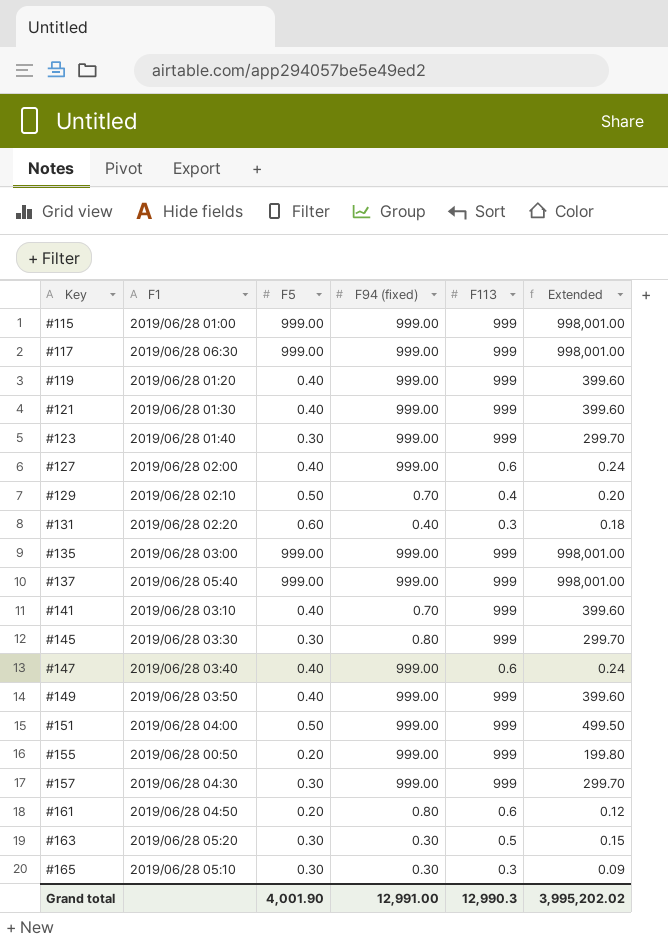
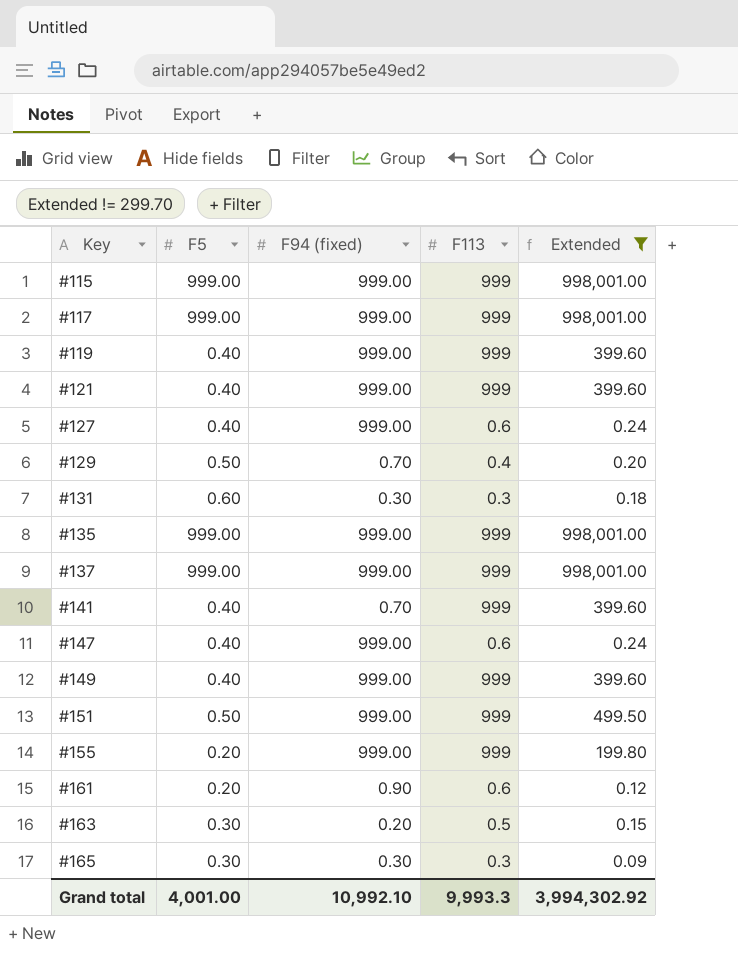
filter: none -> Extended != 299.70
column F1 | position: 2 -> none
#131 | F94 (fixed): 0.40 -> 0.30
#161 | F94 (fixed): 0.80 -> 0.90
#163 | F94 (fixed): 0.30 -> 0.20
Grand total | F5: 4,001.90 -> 4,001.00
Grand total | F94 (fixed): 12,991.00 -> 10,992.10
Grand total | F113: 12,990.3 -> 9,993.3
Grand total | Extended: 3,995,202.02 -> 3,994,302.92

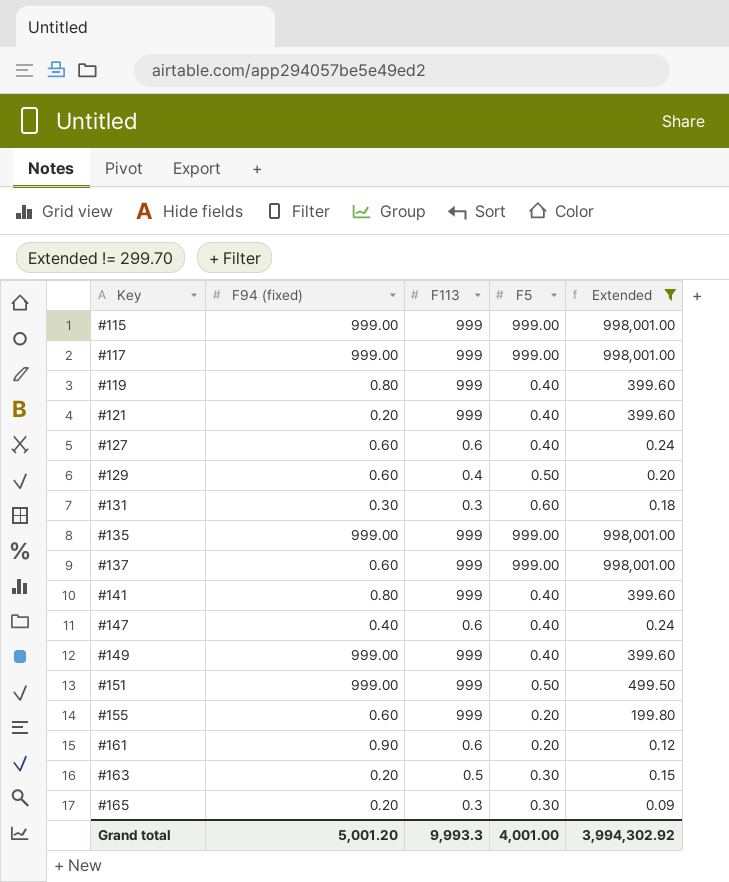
column F5 | position: 2 -> 4
#119 | F94 (fixed): 999.00 -> 0.80
#121 | F94 (fixed): 999.00 -> 0.20
#127 | F94 (fixed): 999.00 -> 0.60
#129 | F94 (fixed): 0.70 -> 0.60
#137 | F94 (fixed): 999.00 -> 0.60
#141 | F94 (fixed): 0.70 -> 0.80
#147 | F94 (fixed): 999.00 -> 0.40
#155 | F94 (fixed): 999.00 -> 0.60
#165 | F94 (fixed): 0.30 -> 0.20
Grand total | F94 (fixed): 10,992.10 -> 5,001.20

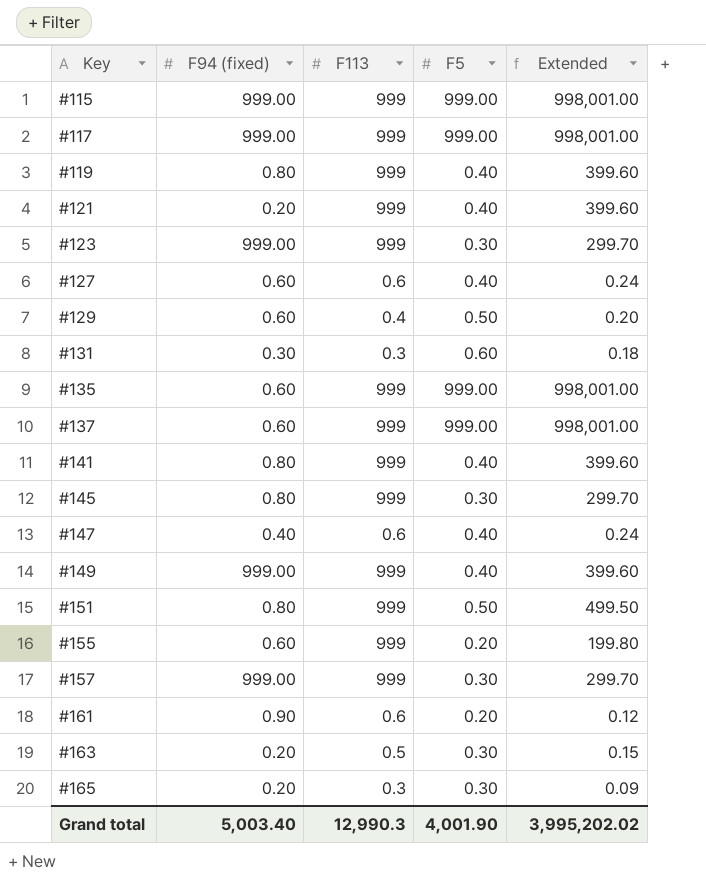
filter: Extended != 299.70 -> none
#135 | F94 (fixed): 999.00 -> 0.60
#151 | F94 (fixed): 999.00 -> 0.80
Grand total | F94 (fixed): 5,001.20 -> 5,003.40
Grand total | F113: 9,993.3 -> 12,990.3
Grand total | F5: 4,001.00 -> 4,001.90
Grand total | Extended: 3,994,302.92 -> 3,995,202.02

